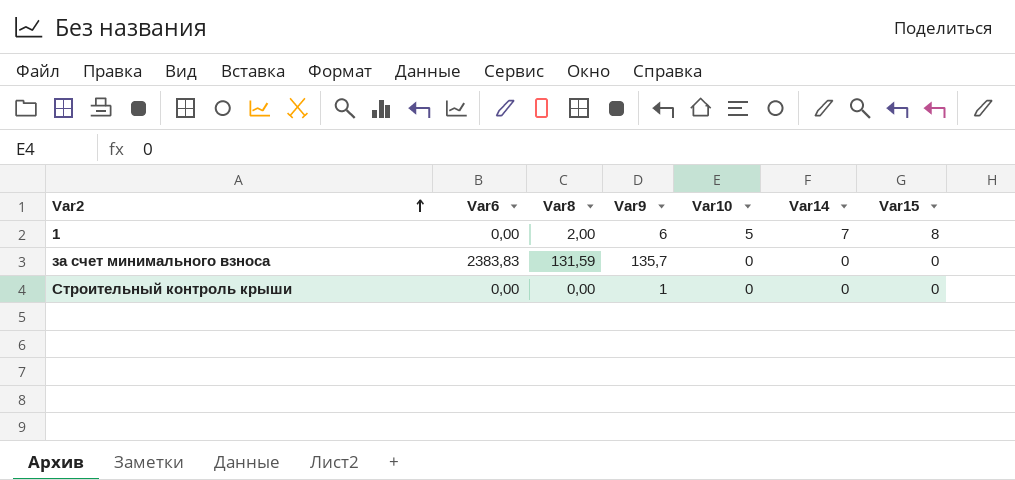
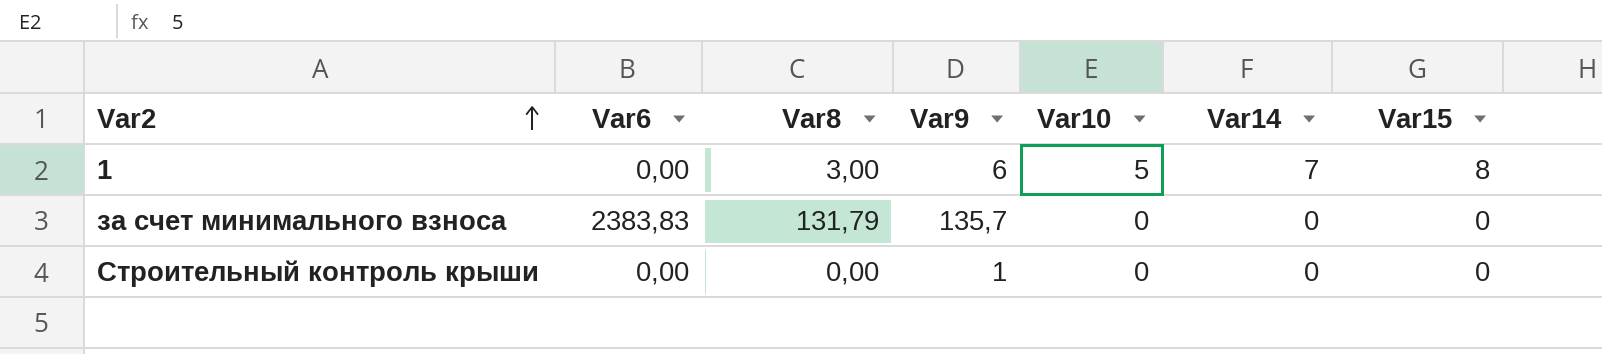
1 | Var8: 2,00 -> 3,00
за счет минимального взноса | Var8: 131,59 -> 131,79

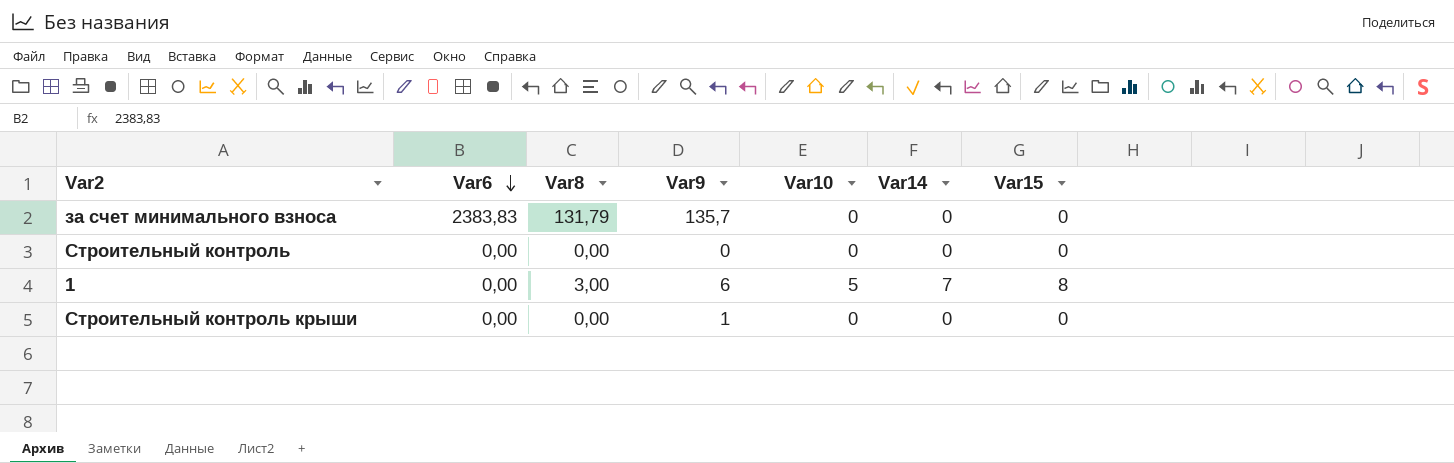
row order: Var2 ascending -> Var6 descending
row Строительный контроль: none -> 0,00 | 0,00 | 0 | 0 | 0 | 0

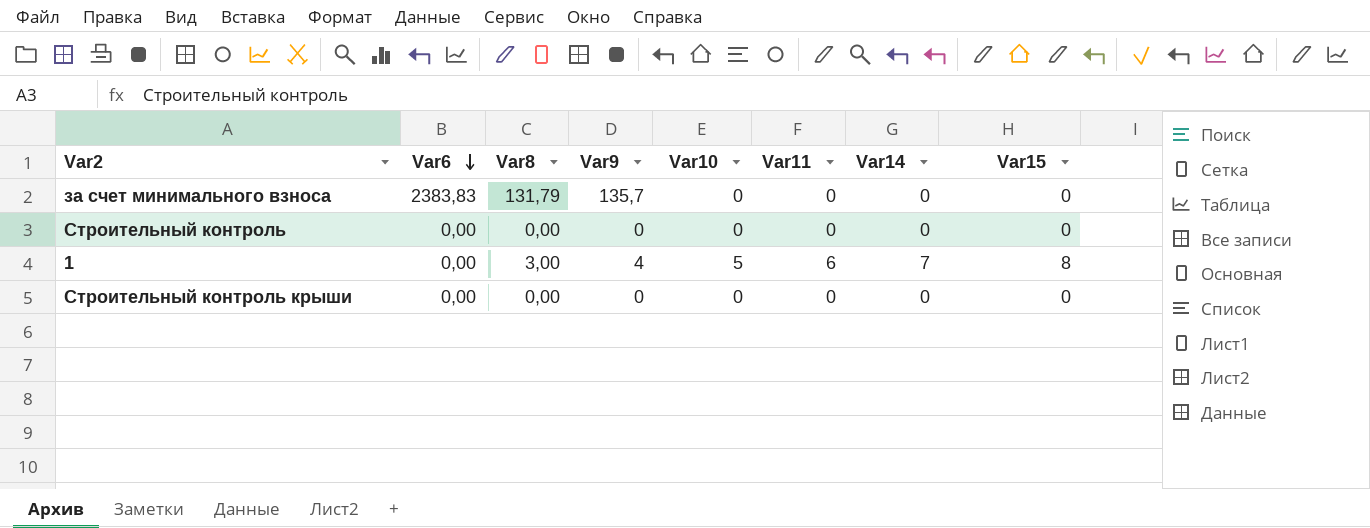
column Var11 | position: none -> 6
1 | Var9: 6 -> 4
Строительный контроль крыши | Var9: 1 -> 0

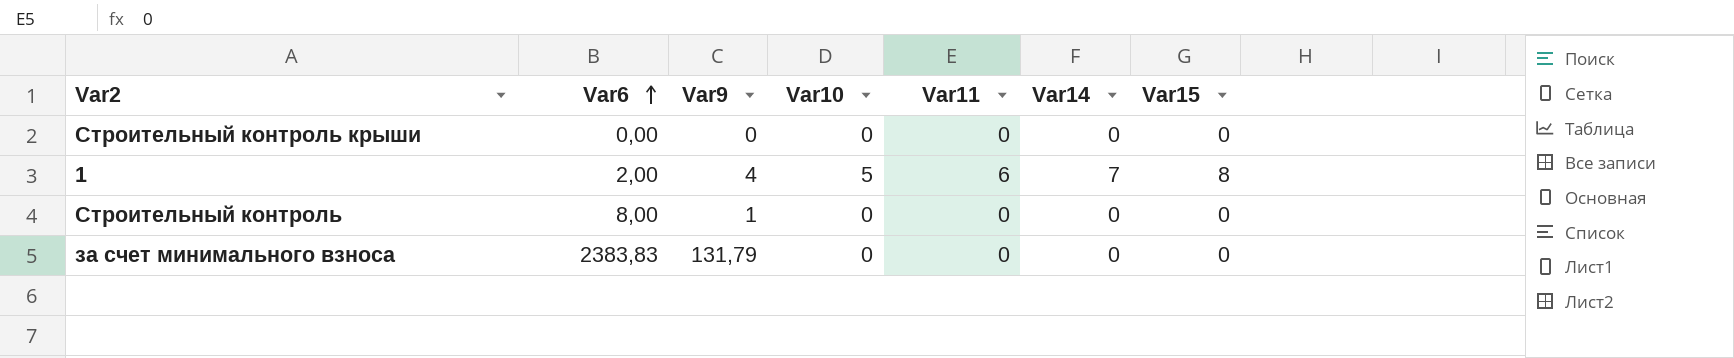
row order: Var6 descending -> Var6 ascending
column Var8 | position: 3 -> none
1 | Var6: 0,00 -> 2,00
Строительный контроль | Var6: 0,00 -> 8,00
Строительный контроль | Var9: 0 -> 1
за счет минимального взноса | Var9: 135,7 -> 131,79

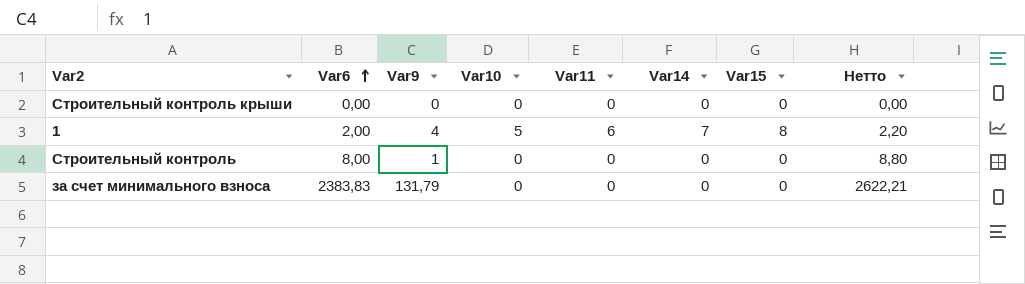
column Нетто | formula: none -> [Var6] * 1,1

